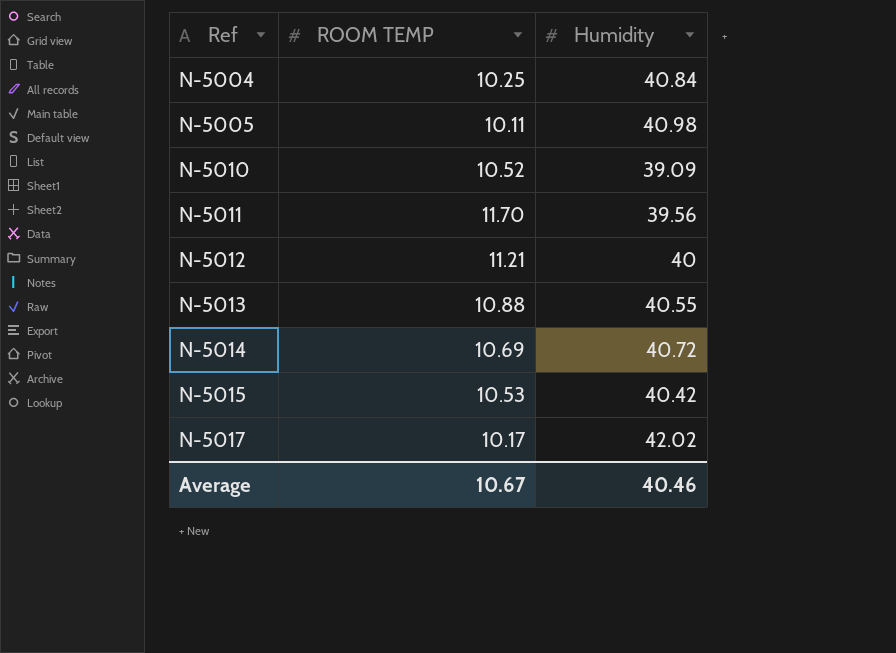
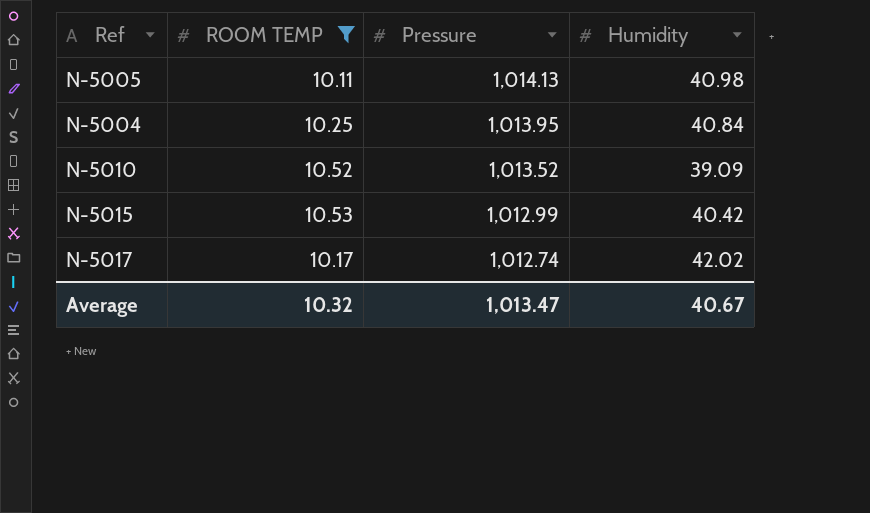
filter: none -> ROOM TEMP <= 10.53
row order: Ref ascending -> Pressure descending
column Pressure | position: none -> 3
Average | ROOM TEMP: 10.67 -> 10.32
Average | Humidity: 40.46 -> 40.67

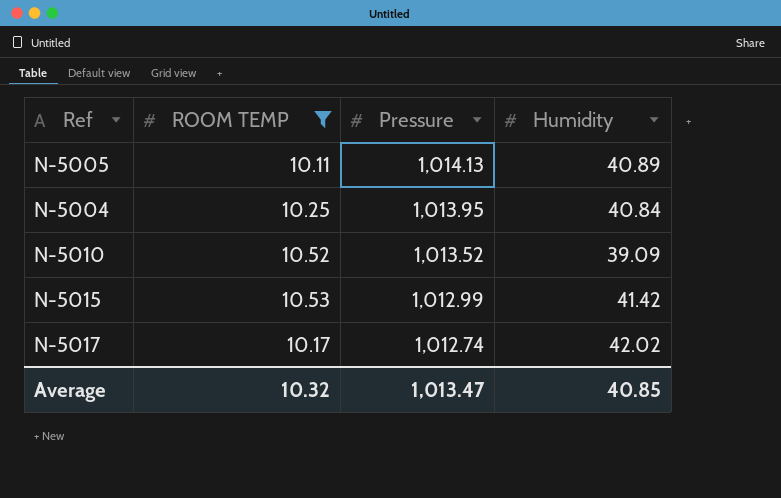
N-5005 | Humidity: 40.98 -> 40.89
N-5015 | Humidity: 40.42 -> 41.42
Average | Humidity: 40.67 -> 40.85

